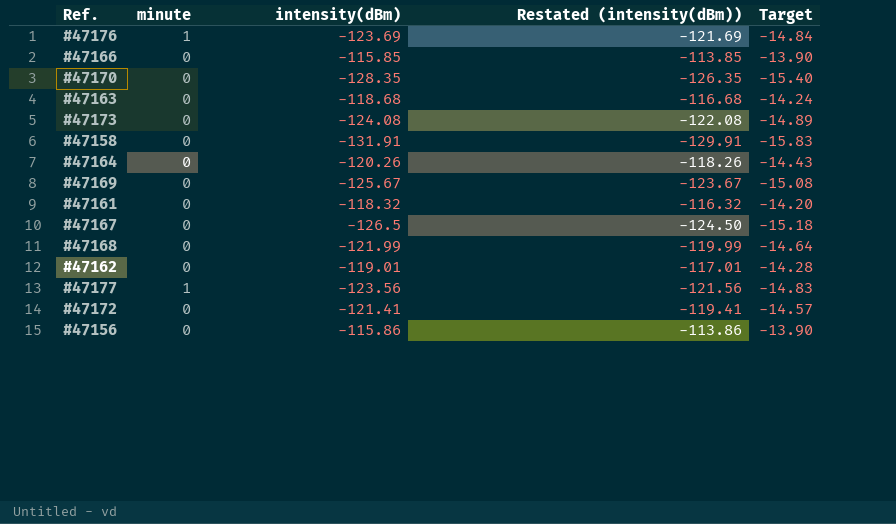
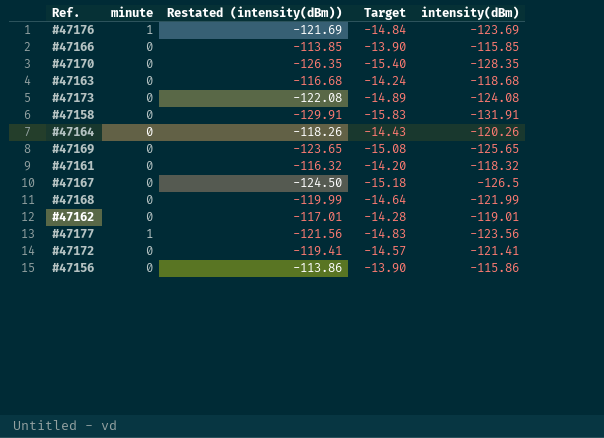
column intensity(dBm) | position: 3 -> 5
#47169 | Restated (intensity(dBm)): -123.67 -> -123.65
#47169 | intensity(dBm): -125.67 -> -125.65

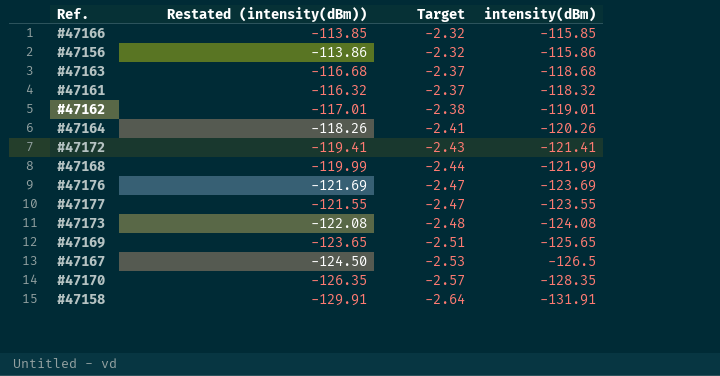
row order: none -> Target descending
column minute | position: 2 -> none
column Target | formula: [intensity(dBm)] * 0.12 -> [intensity(dBm)] * 0.02
#47177 | Restated (intensity(dBm)): -121.56 -> -121.55
#47177 | intensity(dBm): -123.56 -> -123.55

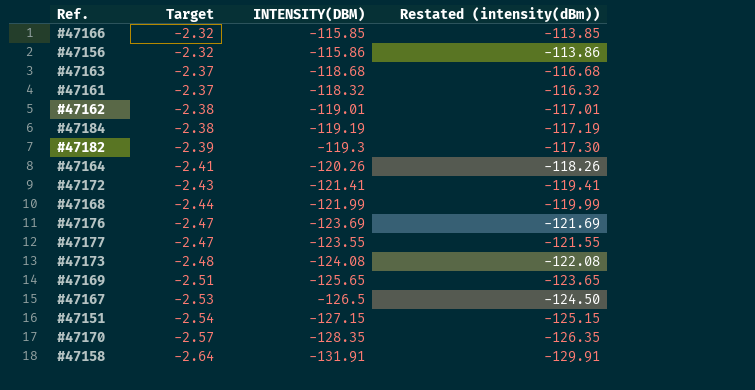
column name: intensity(dBm) -> INTENSITY(DBM)
column Restated (intensity(dBm)) | position: 2 -> 4
row #47184: none -> -2.38 | -119.19 | -117.19
row #47182: none -> -2.39 | -119.3 | -117.30
row #47151: none -> -2.54 | -127.15 | -125.15

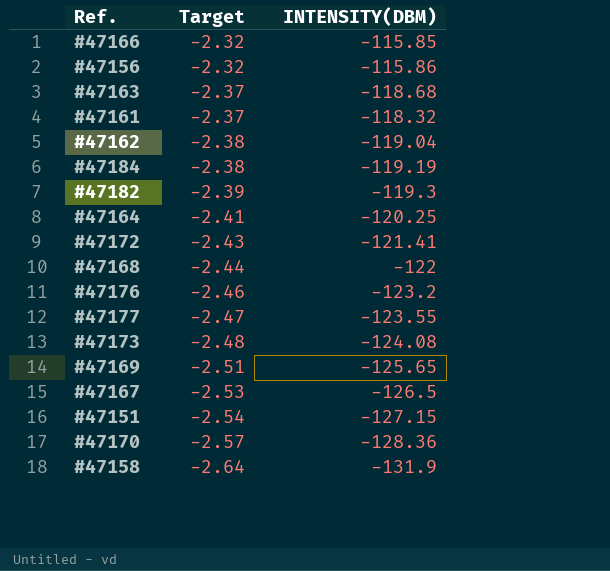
column Restated (intensity(dBm)) | formula: [INTENSITY(DBM)] + 2 -> none
#47162 | INTENSITY(DBM): -119.01 -> -119.04
#47164 | INTENSITY(DBM): -120.26 -> -120.25
#47168 | INTENSITY(DBM): -121.99 -> -122
#47176 | Target: -2.47 -> -2.46
#47176 | INTENSITY(DBM): -123.69 -> -123.2
#47170 | INTENSITY(DBM): -128.35 -> -128.36
#47158 | INTENSITY(DBM): -131.91 -> -131.9

